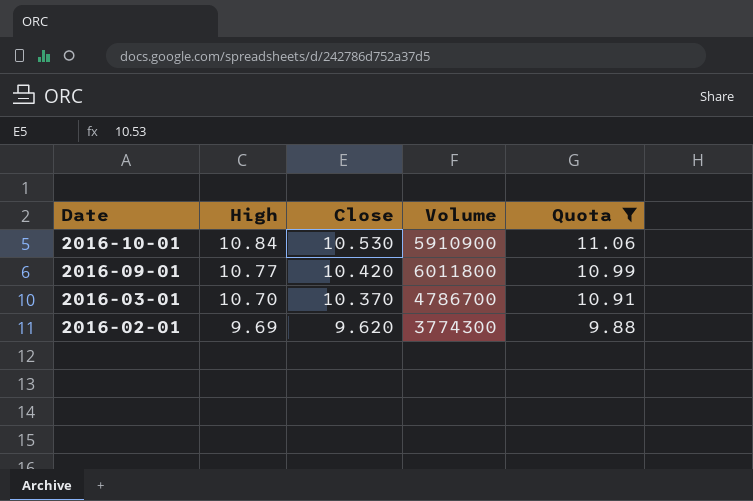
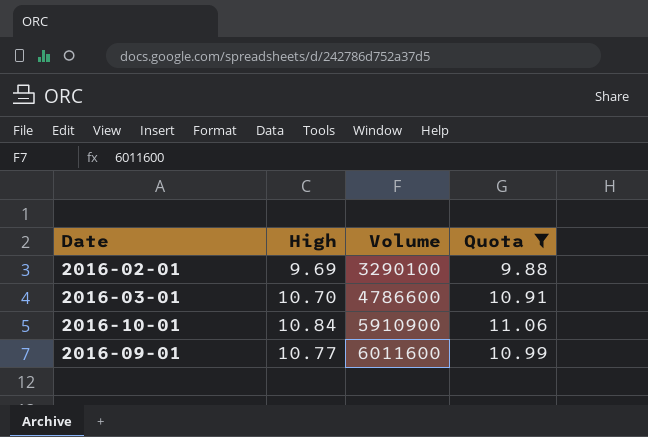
row order: Date descending -> Volume ascending
column Close | position: 3 -> none
2016-02-01 | Volume: 3774300 -> 3290100
2016-03-01 | Volume: 4786700 -> 4786600
2016-09-01 | Volume: 6011800 -> 6011600

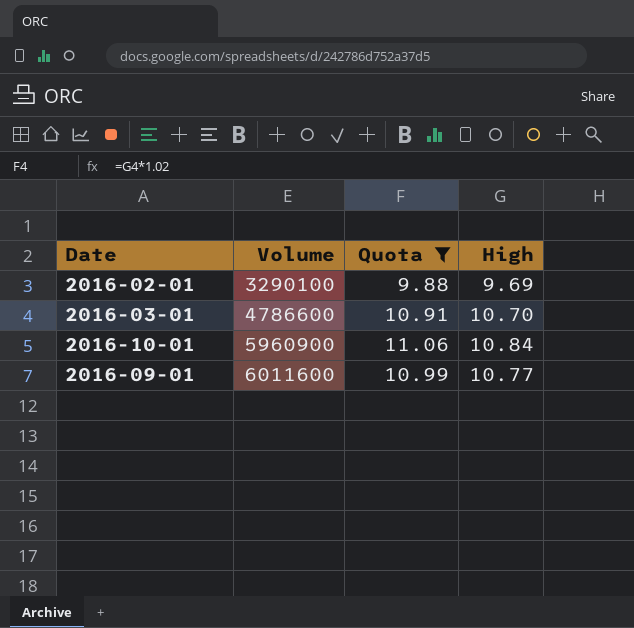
column High | position: 2 -> 4
2016-10-01 | Volume: 5910900 -> 5960900

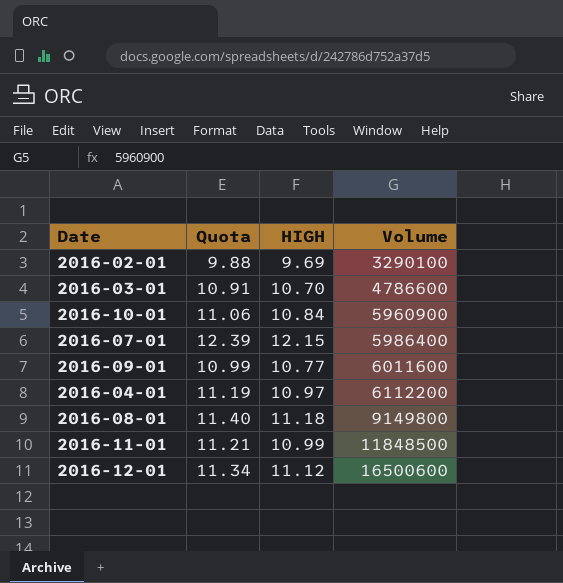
filter: Quota <= 11.06 -> none
column name: High -> HIGH
column Volume | position: 2 -> 4

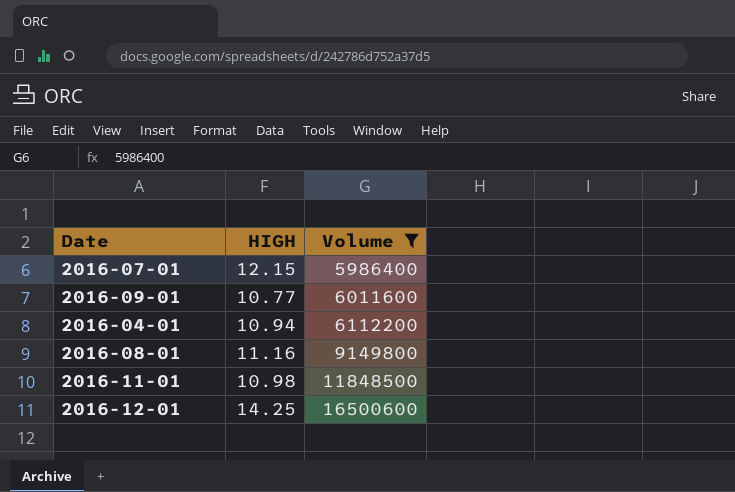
filter: none -> Volume >= 5986400
column Quota | formula: [HIGH] * 1.02 -> none
2016-04-01 | HIGH: 10.97 -> 10.94
2016-08-01 | HIGH: 11.18 -> 11.16
2016-11-01 | HIGH: 10.99 -> 10.98
2016-12-01 | HIGH: 11.12 -> 14.25

